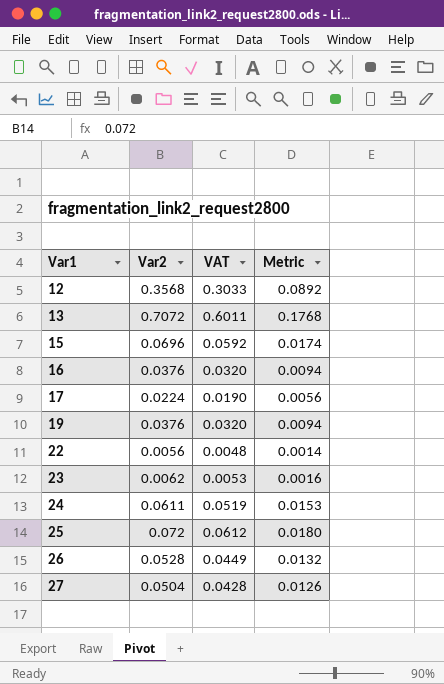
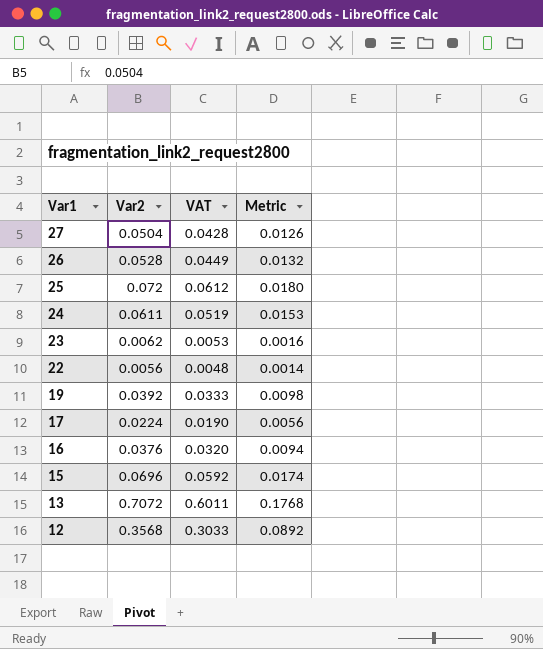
row order: Var1 ascending -> Var1 descending
19 | Var2: 0.0376 -> 0.0392
19 | VAT: 0.0320 -> 0.0333
19 | Metric: 0.0094 -> 0.0098

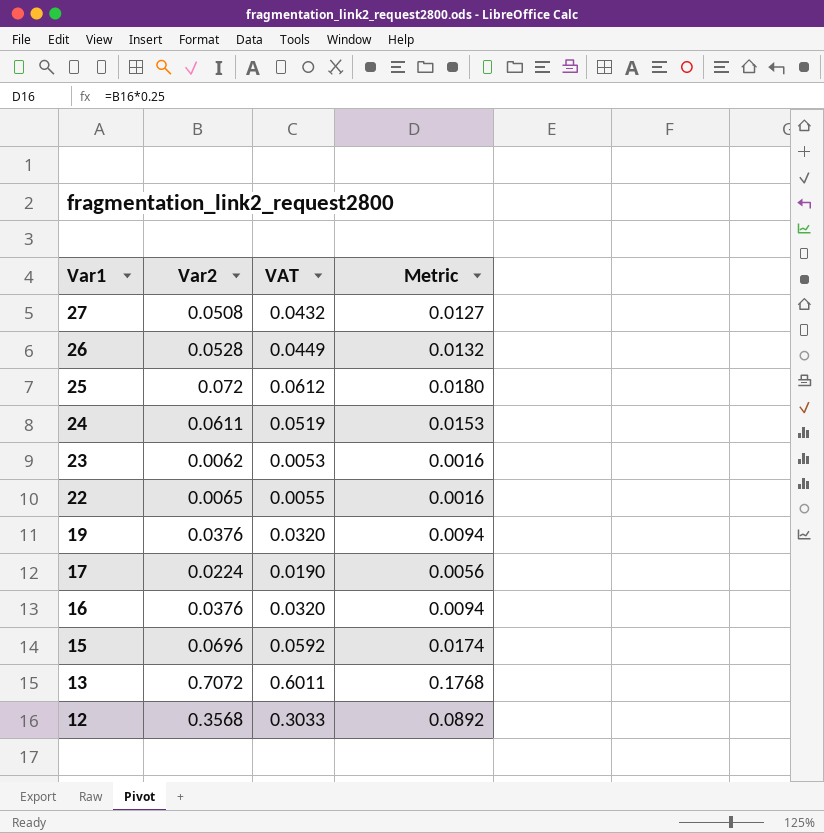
27 | Var2: 0.0504 -> 0.0508
27 | VAT: 0.0428 -> 0.0432
27 | Metric: 0.0126 -> 0.0127
22 | Var2: 0.0056 -> 0.0065
22 | VAT: 0.0048 -> 0.0055
22 | Metric: 0.0014 -> 0.0016
19 | Var2: 0.0392 -> 0.0376
19 | VAT: 0.0333 -> 0.0320
19 | Metric: 0.0098 -> 0.0094

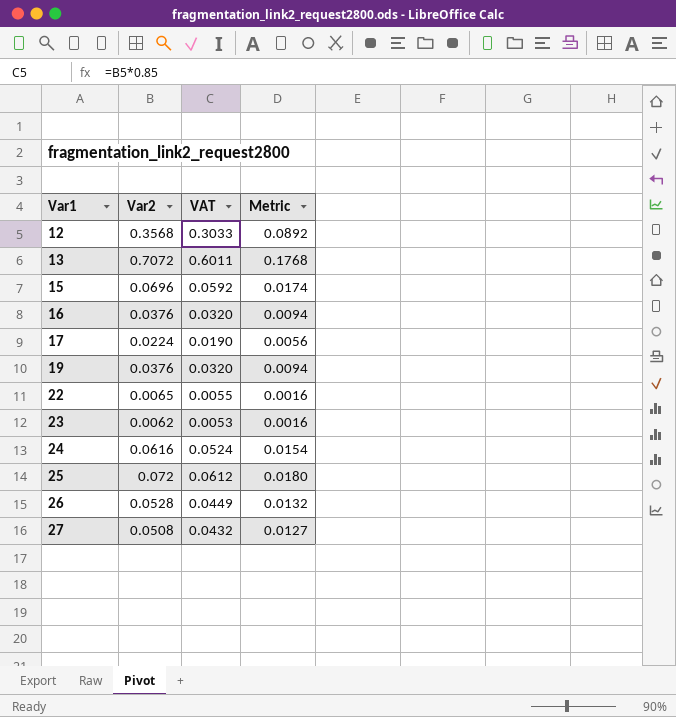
row order: Var1 descending -> Var1 ascending
24 | Var2: 0.0611 -> 0.0616
24 | VAT: 0.0519 -> 0.0524
24 | Metric: 0.0153 -> 0.0154

